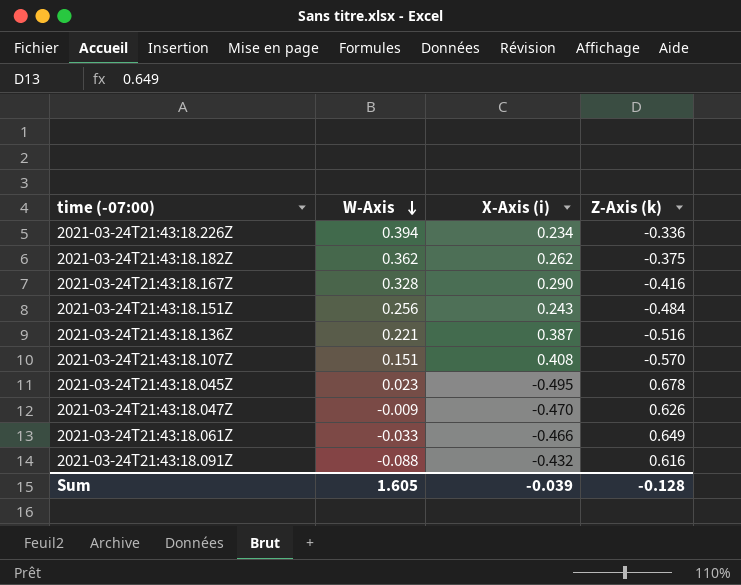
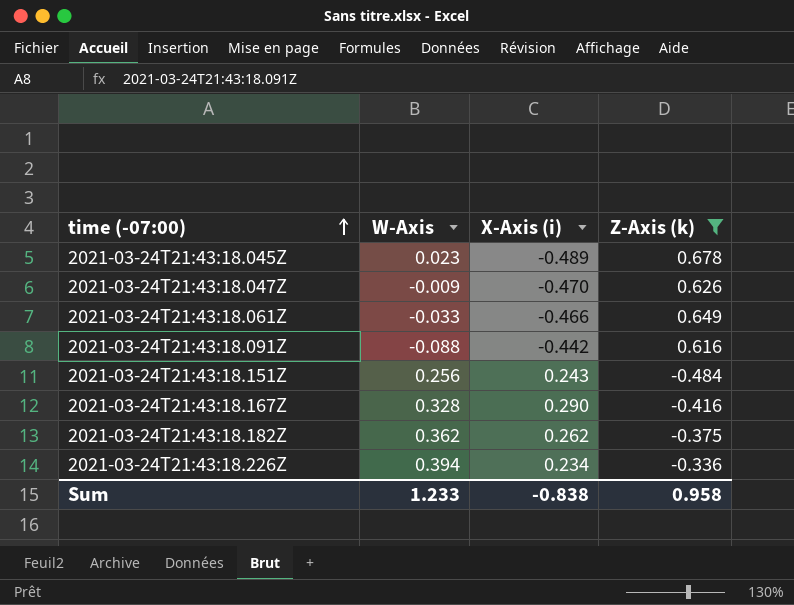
filter: none -> Z-Axis (k) >= -0.484
row order: W-Axis descending -> time (-07:00) ascending
2021-03-24T21:43:18.045Z | X-Axis (i): -0.495 -> -0.489
2021-03-24T21:43:18.091Z | X-Axis (i): -0.432 -> -0.442
Sum | W-Axis: 1.605 -> 1.233
Sum | X-Axis (i): -0.039 -> -0.838
Sum | Z-Axis (k): -0.128 -> 0.958

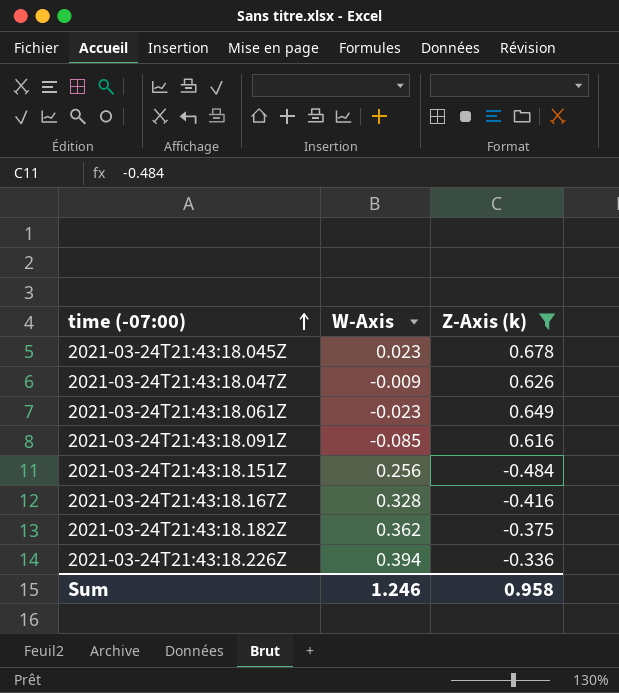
column X-Axis (i) | position: 3 -> none
2021-03-24T21:43:18.061Z | W-Axis: -0.033 -> -0.023
2021-03-24T21:43:18.091Z | W-Axis: -0.088 -> -0.085
Sum | W-Axis: 1.233 -> 1.246

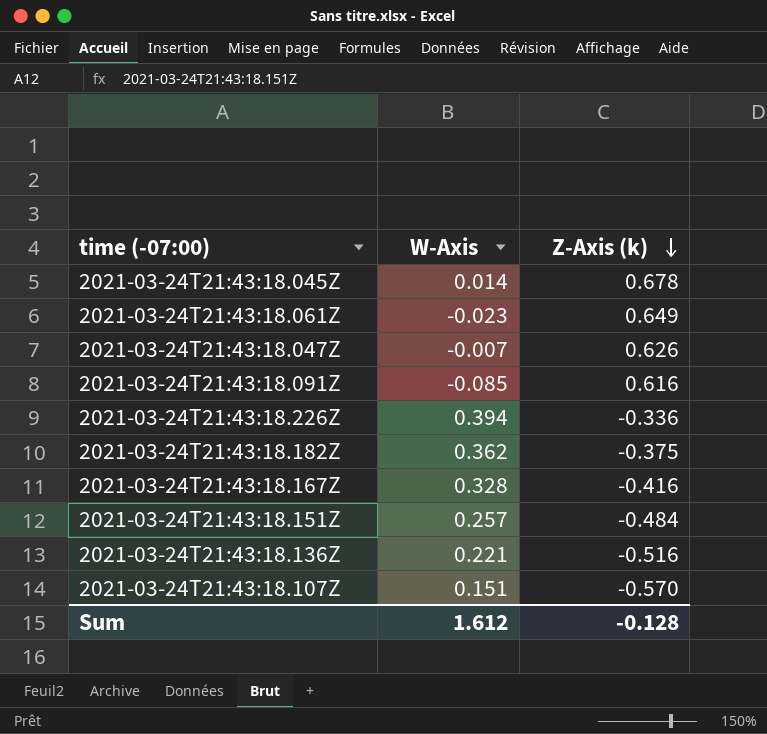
filter: Z-Axis (k) >= -0.484 -> none
row order: time (-07:00) ascending -> Z-Axis (k) descending
2021-03-24T21:43:18.045Z | W-Axis: 0.023 -> 0.014
2021-03-24T21:43:18.047Z | W-Axis: -0.009 -> -0.007
2021-03-24T21:43:18.151Z | W-Axis: 0.256 -> 0.257
Sum | W-Axis: 1.246 -> 1.612
Sum | Z-Axis (k): 0.958 -> -0.128

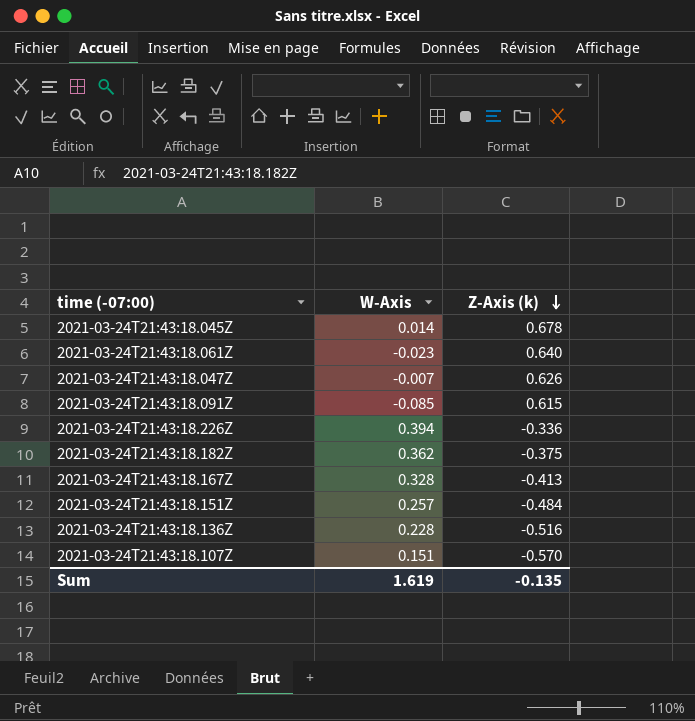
2021-03-24T21:43:18.061Z | Z-Axis (k): 0.649 -> 0.640
2021-03-24T21:43:18.091Z | Z-Axis (k): 0.616 -> 0.615
2021-03-24T21:43:18.167Z | Z-Axis (k): -0.416 -> -0.413
2021-03-24T21:43:18.136Z | W-Axis: 0.221 -> 0.228
Sum | W-Axis: 1.612 -> 1.619
Sum | Z-Axis (k): -0.128 -> -0.135

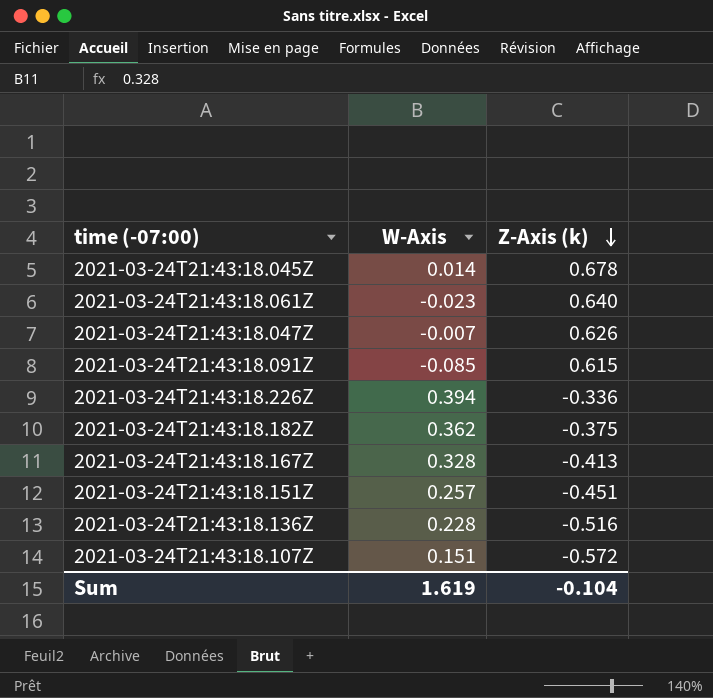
2021-03-24T21:43:18.151Z | Z-Axis (k): -0.484 -> -0.451
2021-03-24T21:43:18.107Z | Z-Axis (k): -0.570 -> -0.572
Sum | Z-Axis (k): -0.135 -> -0.104

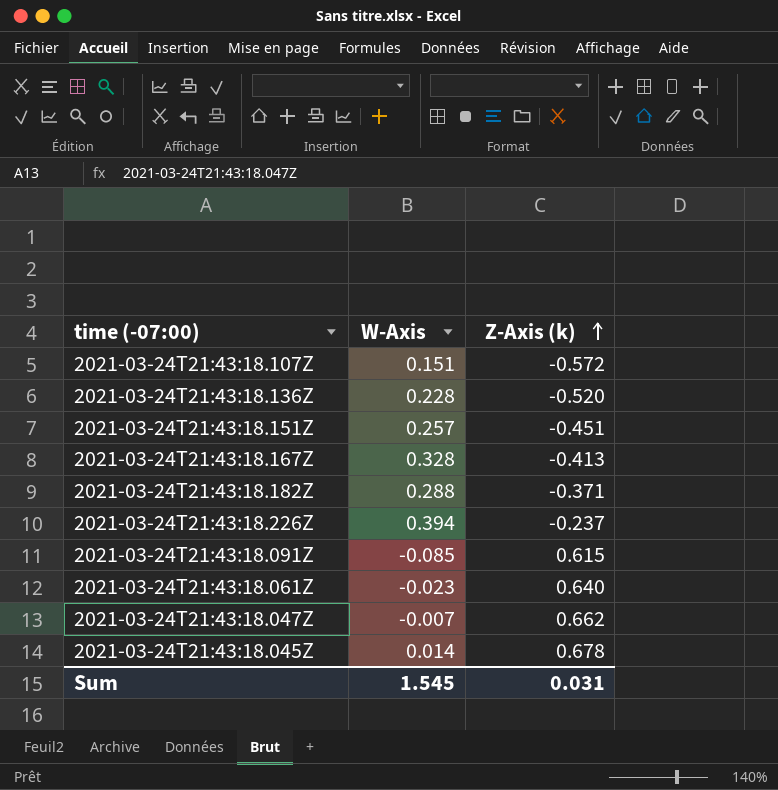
row order: Z-Axis (k) descending -> Z-Axis (k) ascending
2021-03-24T21:43:18.136Z | Z-Axis (k): -0.516 -> -0.520
2021-03-24T21:43:18.182Z | W-Axis: 0.362 -> 0.288
2021-03-24T21:43:18.182Z | Z-Axis (k): -0.375 -> -0.371
2021-03-24T21:43:18.226Z | Z-Axis (k): -0.336 -> -0.237
2021-03-24T21:43:18.047Z | Z-Axis (k): 0.626 -> 0.662
Sum | W-Axis: 1.619 -> 1.545
Sum | Z-Axis (k): -0.104 -> 0.031

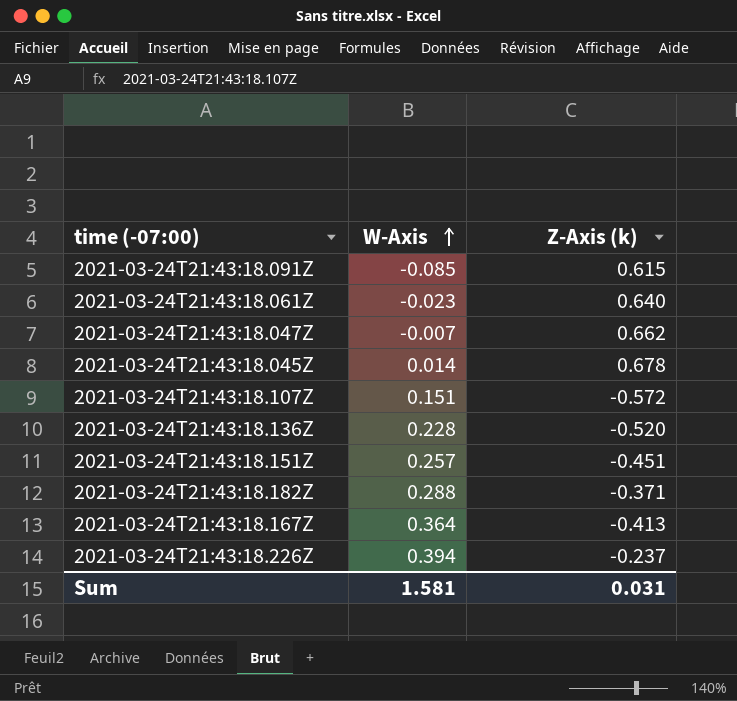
row order: Z-Axis (k) ascending -> W-Axis ascending
2021-03-24T21:43:18.167Z | W-Axis: 0.328 -> 0.364
Sum | W-Axis: 1.545 -> 1.581

